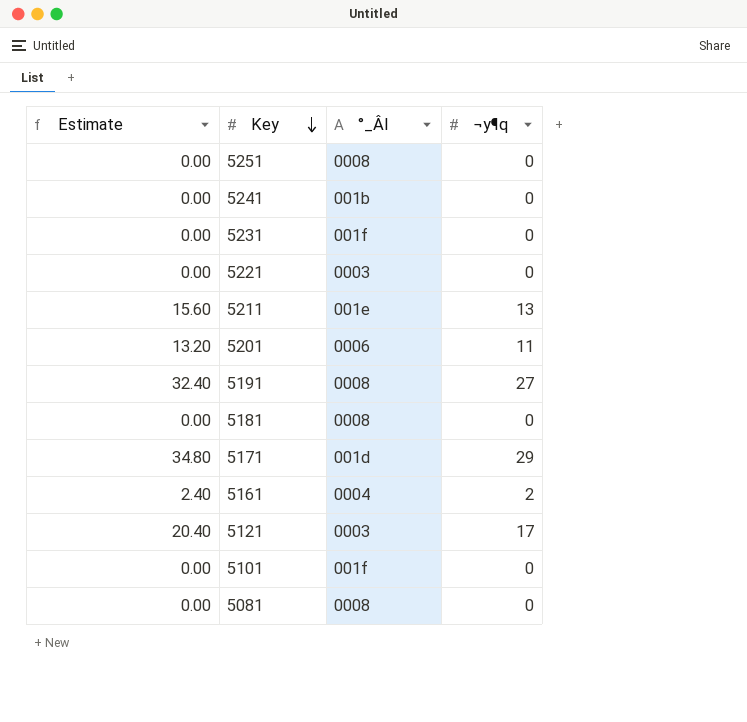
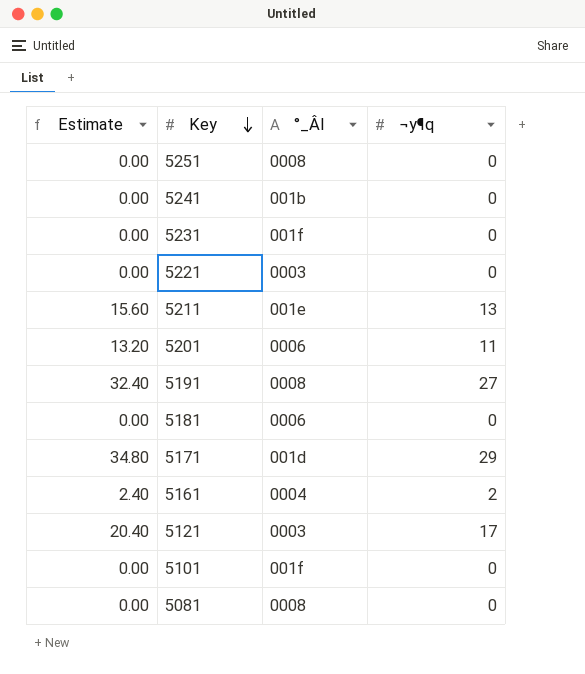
5181 | °_ÂI: 0008 -> 0006

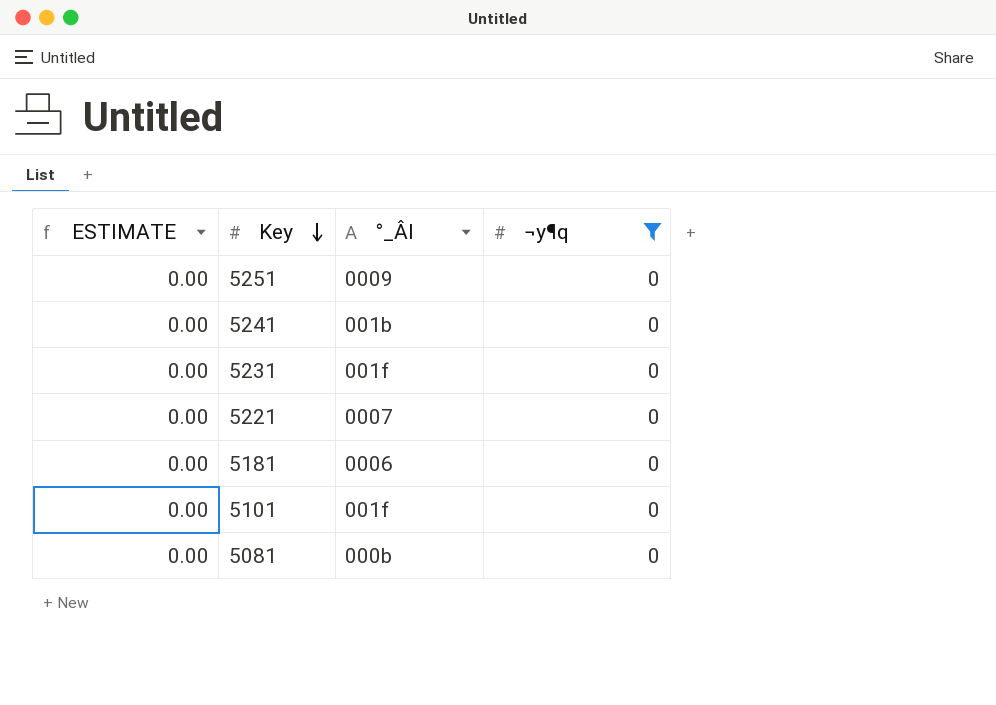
filter: none -> ¬y¶q = 0
column name: Estimate -> ESTIMATE
5251 | °_ÂI: 0008 -> 0009
5221 | °_ÂI: 0003 -> 0007
5081 | °_ÂI: 0008 -> 000b

